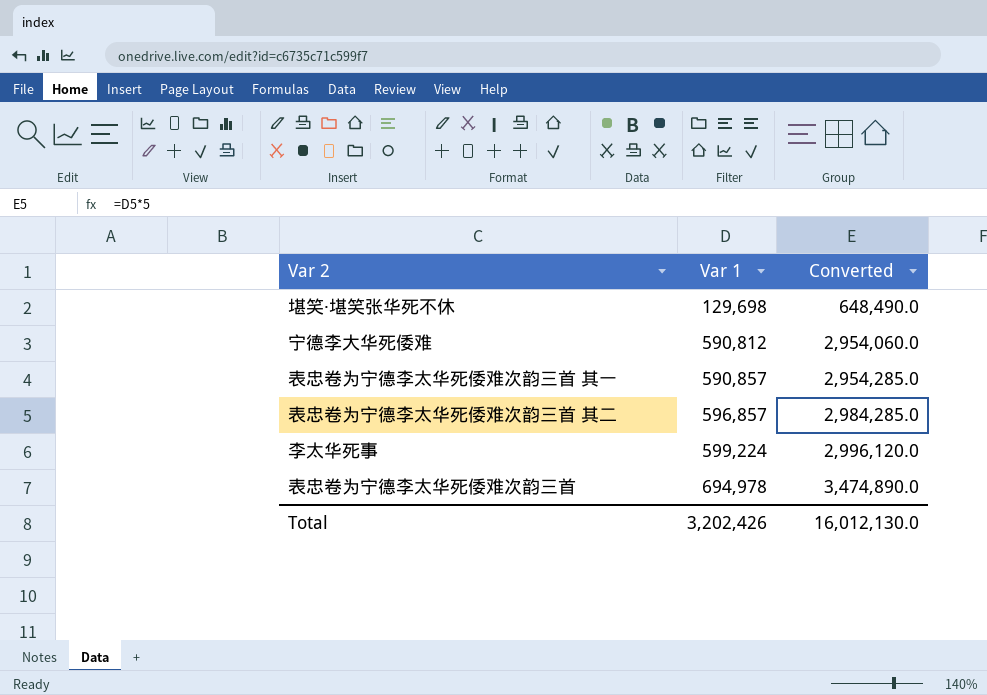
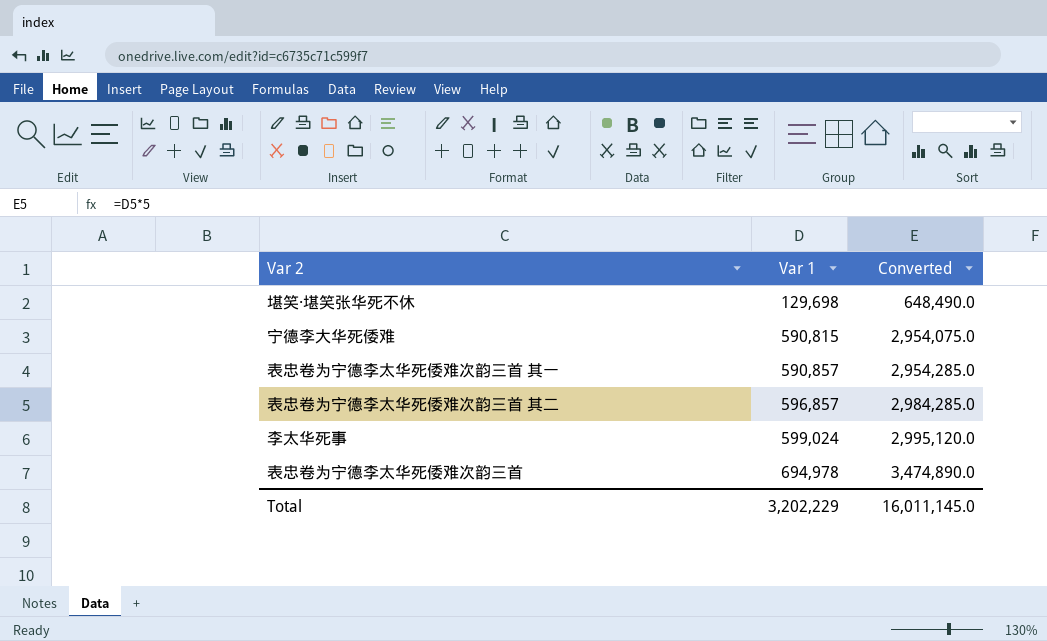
宁德李大华死倭难 | Var 1: 590,812 -> 590,815
宁德李大华死倭难 | Converted: 2,954,060.0 -> 2,954,075.0
李太华死事 | Var 1: 599,224 -> 599,024
李太华死事 | Converted: 2,996,120.0 -> 2,995,120.0
Total | Var 1: 3,202,426 -> 3,202,229
Total | Converted: 16,012,130.0 -> 16,011,145.0

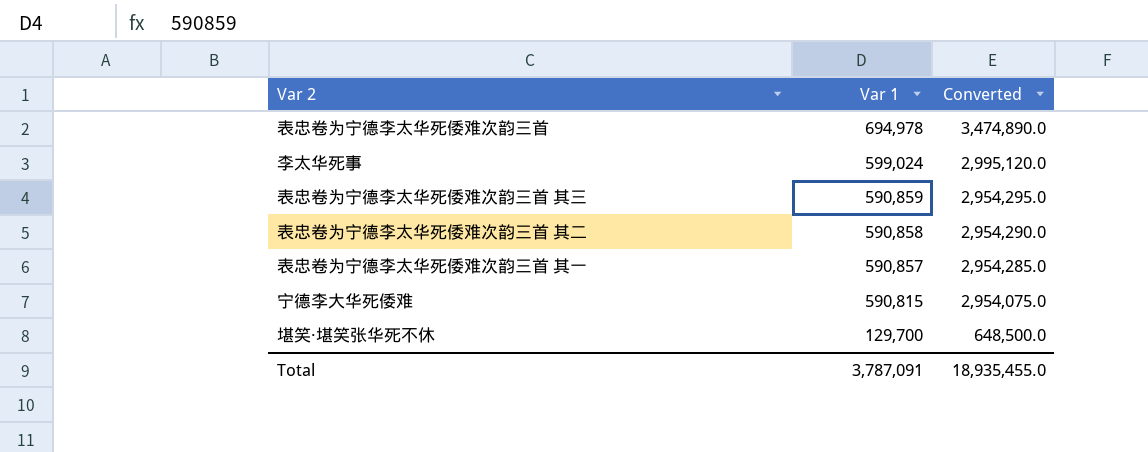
row order: Var 1 ascending -> Var 1 descending
row 表忠卷为宁德李太华死倭难次韵三首 其三: none -> 590,859 | 2,954,295.0
表忠卷为宁德李太华死倭难次韵三首 其二 | Var 1: 596,857 -> 590,858
表忠卷为宁德李太华死倭难次韵三首 其二 | Converted: 2,984,285.0 -> 2,954,290.0
堪笑·堪笑张华死不休 | Var 1: 129,698 -> 129,700
堪笑·堪笑张华死不休 | Converted: 648,490.0 -> 648,500.0
Total | Var 1: 3,202,229 -> 3,787,091
Total | Converted: 16,011,145.0 -> 18,935,455.0

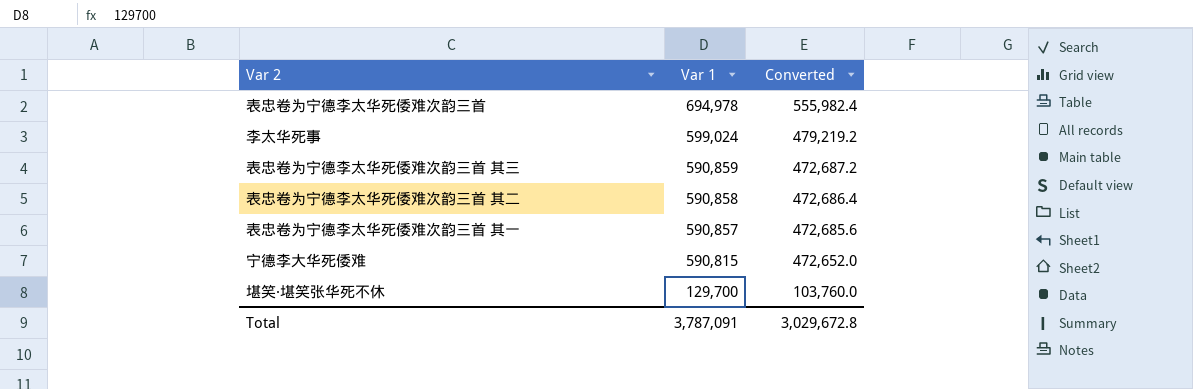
column Converted | formula: [Var 1] * 5 -> [Var 1] * 0.8
Total | Converted: 18,935,455.0 -> 3,029,672.8

